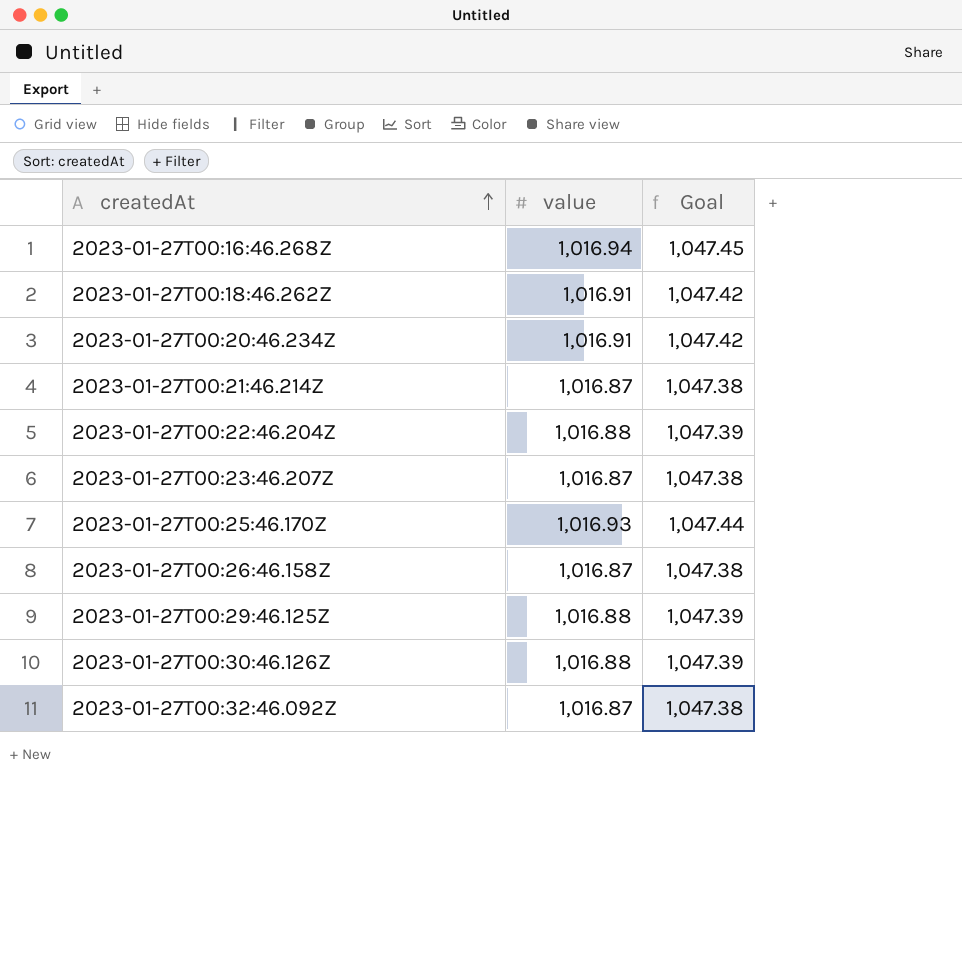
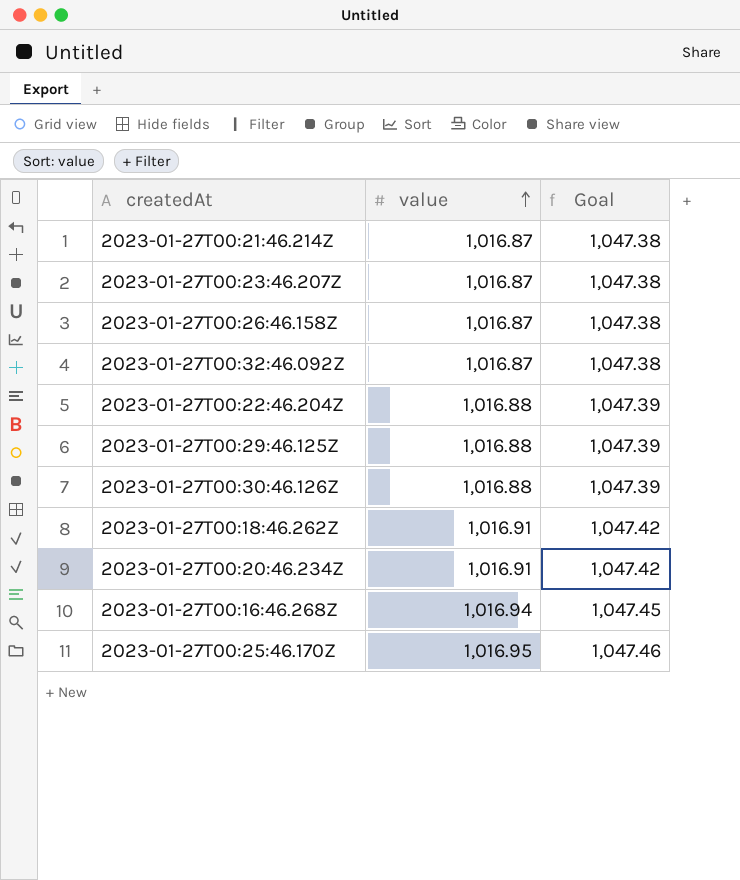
row order: createdAt ascending -> value ascending
2023-01-27T00:25:46.170Z | value: 1,016.93 -> 1,016.95
2023-01-27T00:25:46.170Z | Goal: 1,047.44 -> 1,047.46

